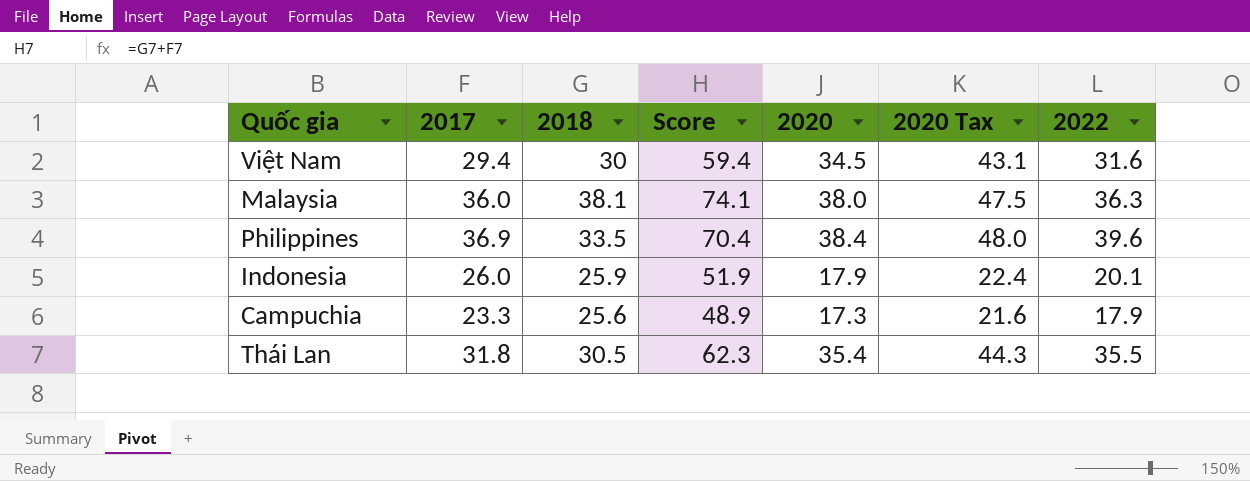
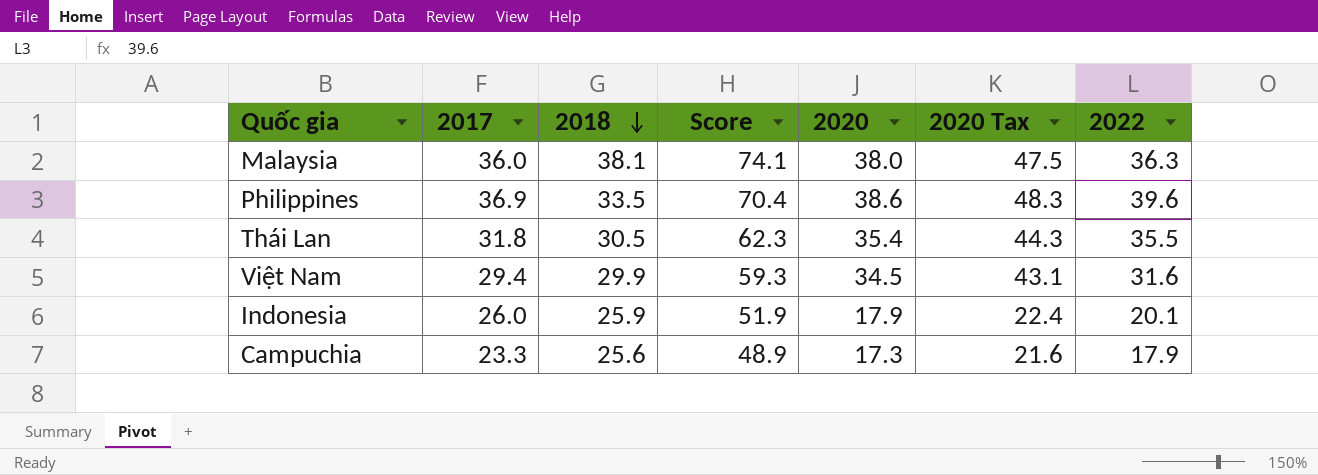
row order: none -> 2018 descending
Philippines | 2020: 38.4 -> 38.6
Philippines | 2020 Tax: 48.0 -> 48.3
Việt Nam | 2018: 30 -> 29.9
Việt Nam | Score: 59.4 -> 59.3

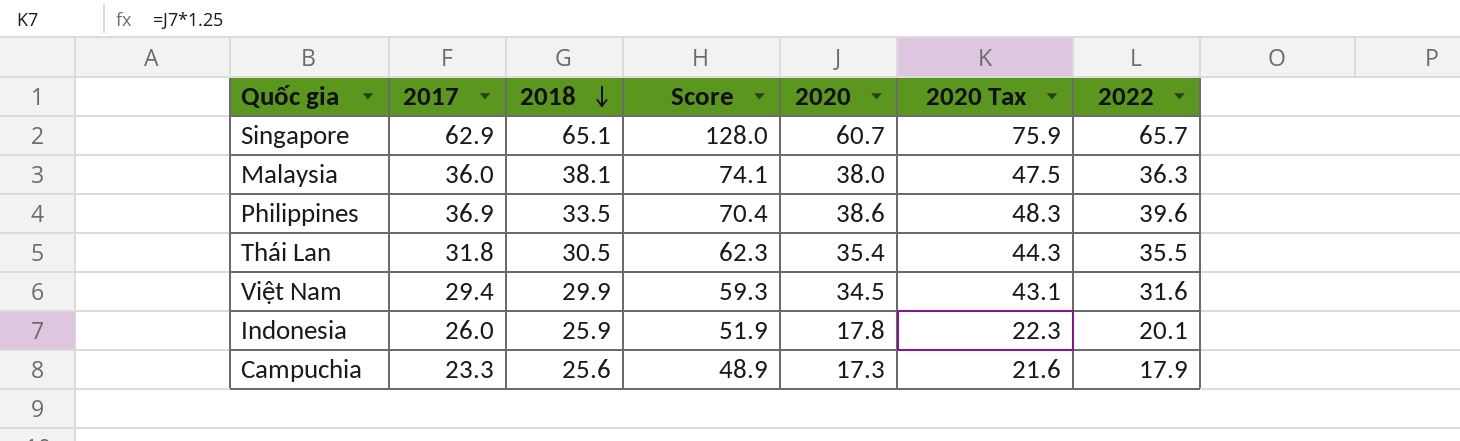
row Singapore: none -> 62.9 | 65.1 | 128.0 | 60.7 | 75.9 | 65.7
Indonesia | 2020: 17.9 -> 17.8
Indonesia | 2020 Tax: 22.4 -> 22.3

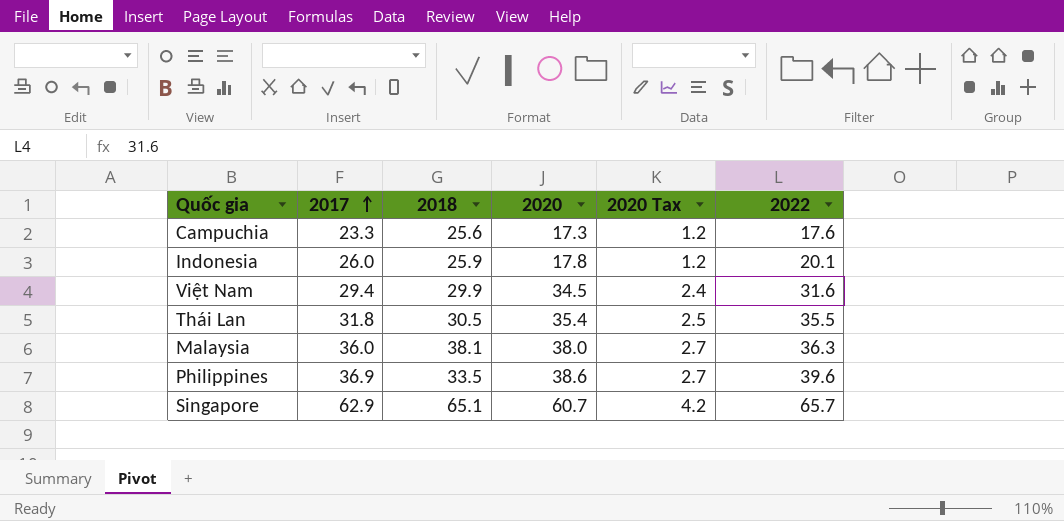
row order: 2018 descending -> 2017 ascending
column Score | formula: [2017] + [2018] -> none
column 2020 Tax | formula: [2020] * 1.25 -> [2020] * 0.07
Campuchia | 2022: 17.9 -> 17.6

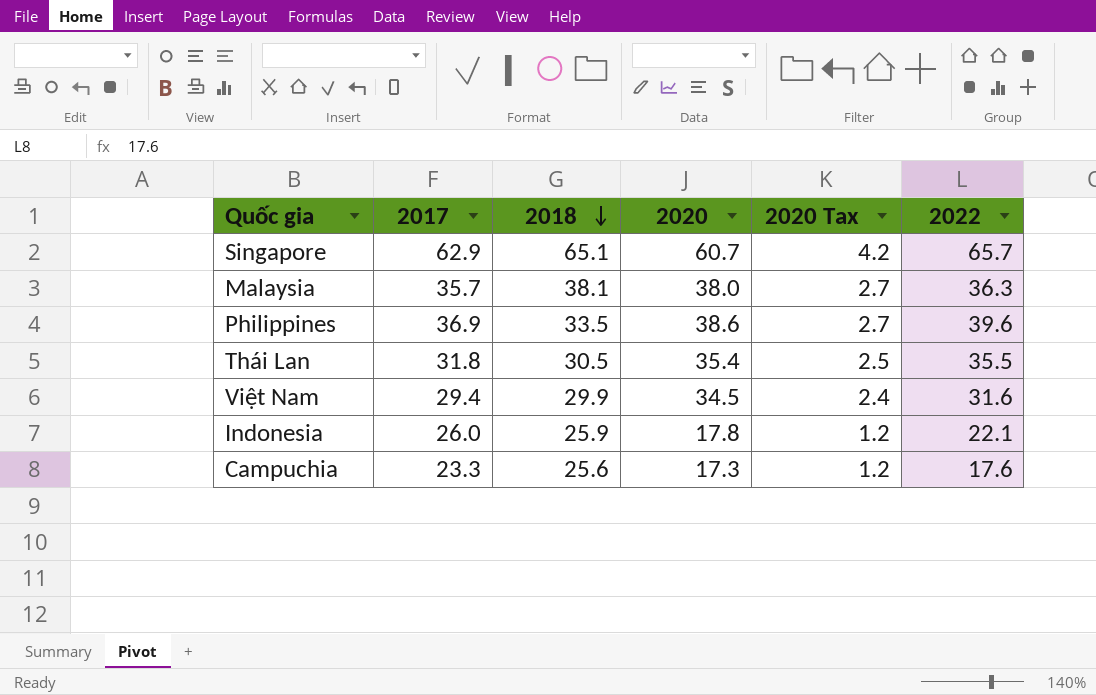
row order: 2017 ascending -> 2018 descending
Malaysia | 2017: 36.0 -> 35.7
Indonesia | 2022: 20.1 -> 22.1

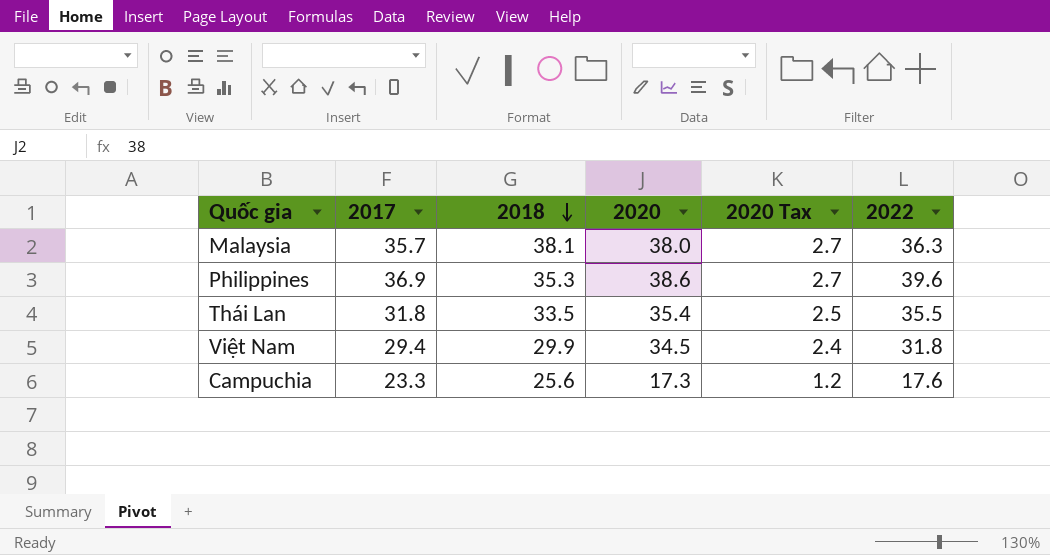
row Singapore: 62.9 | 65.1 | 60.7 | 4.2 | 65.7 -> none
row Indonesia: 26.0 | 25.9 | 17.8 | 1.2 | 22.1 -> none
Philippines | 2018: 33.5 -> 35.3
Thái Lan | 2018: 30.5 -> 33.5
Việt Nam | 2022: 31.6 -> 31.8

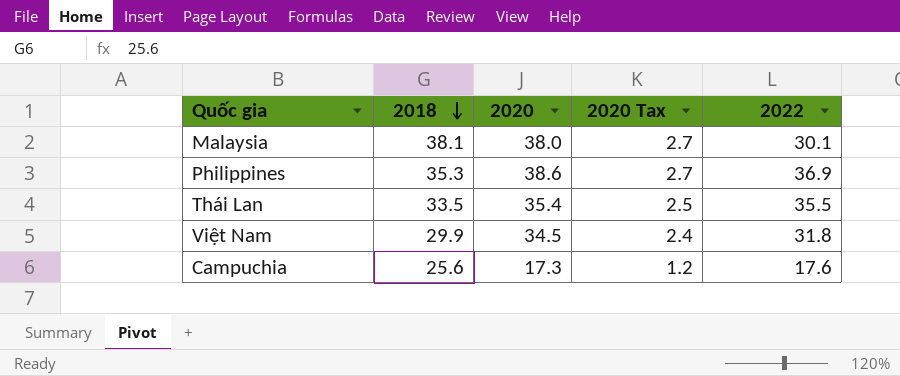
column 2017 | position: 2 -> none
Malaysia | 2022: 36.3 -> 30.1
Philippines | 2022: 39.6 -> 36.9

